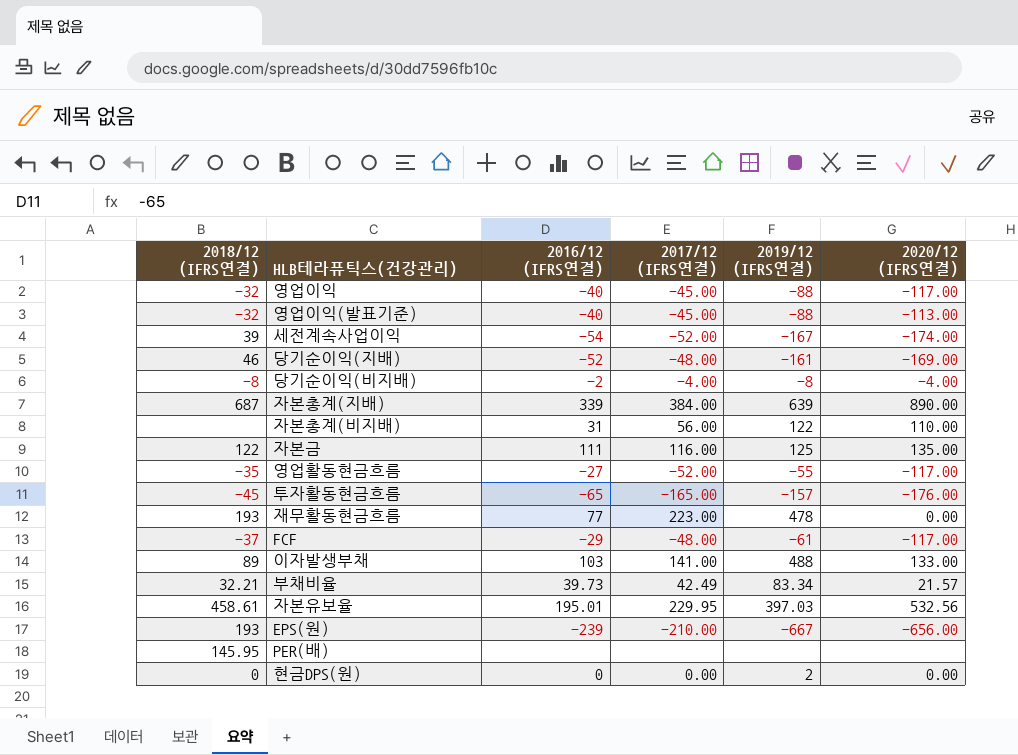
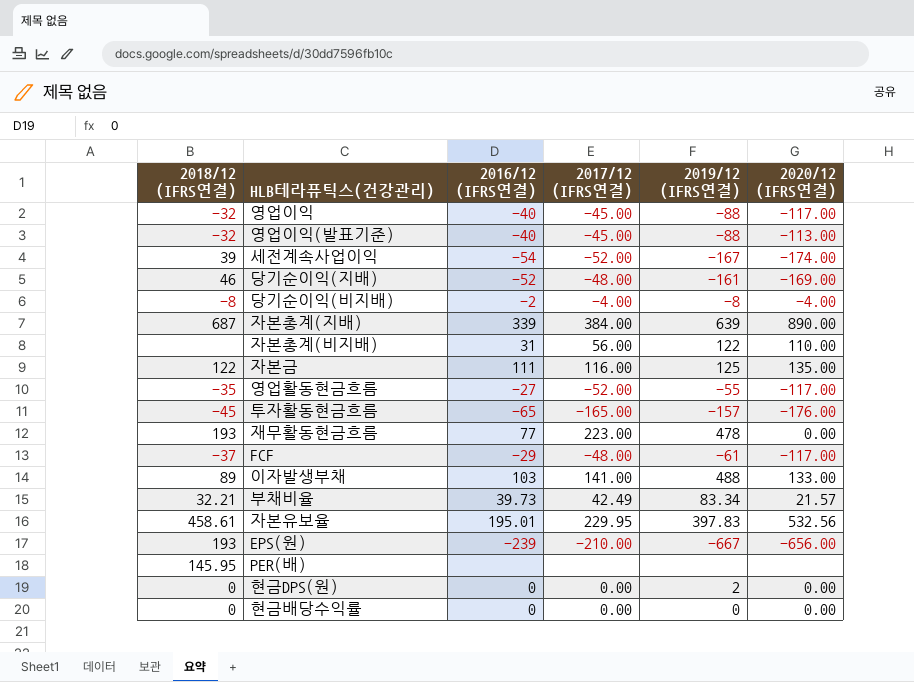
자본유보율 | 2019/12 (IFRS연결): 397.03 -> 397.83
row 현금배당수익률: none -> 0 | 0 | 0.00 | 0 | 0.00

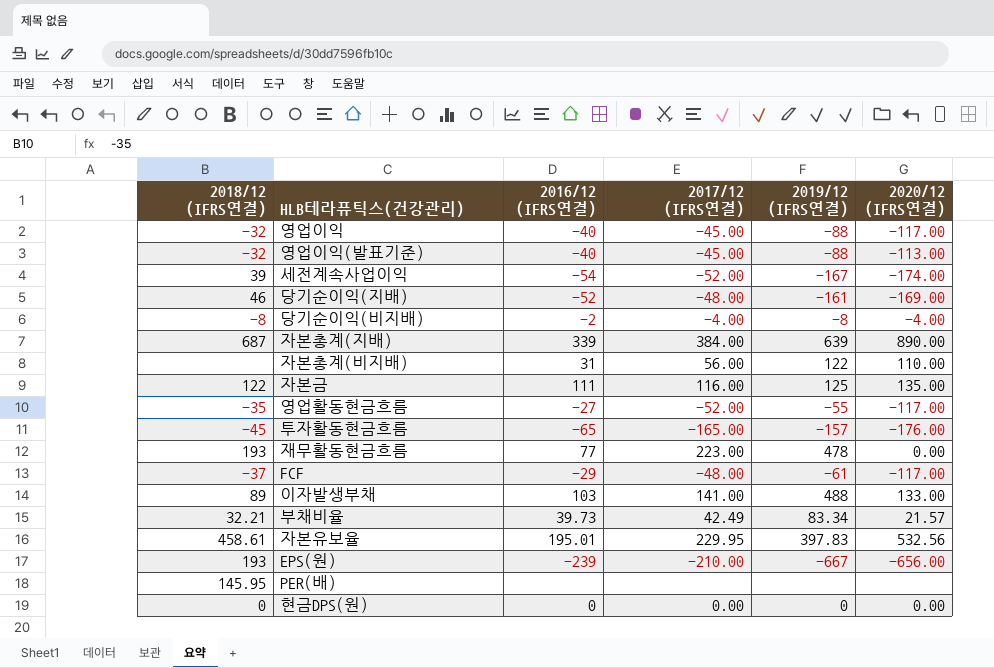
row 현금배당수익률: 0 | 0 | 0.00 | 0 | 0.00 -> none
현금DPS(원) | 2019/12 (IFRS연결): 2 -> 0

